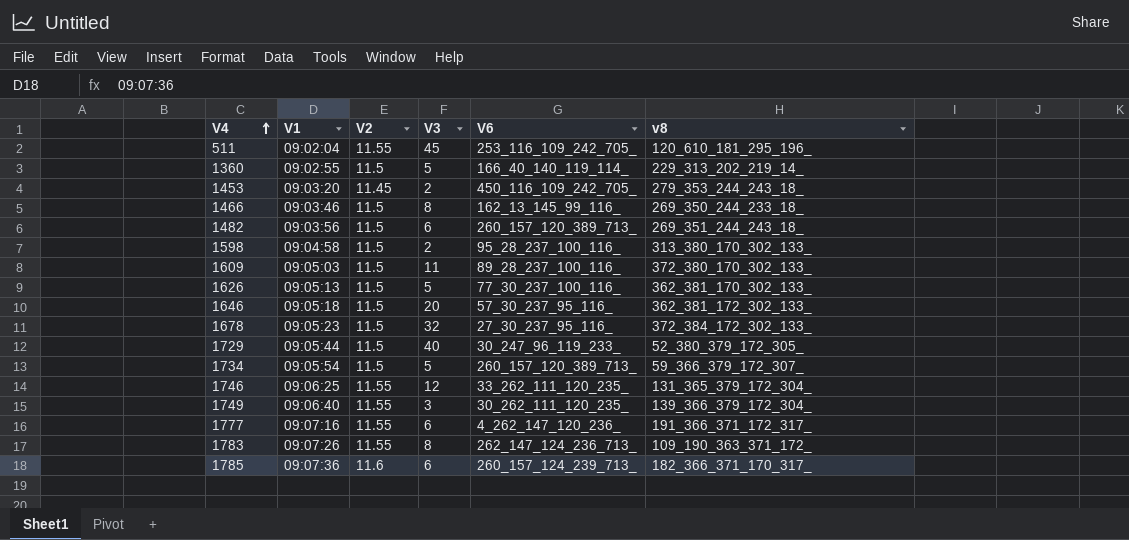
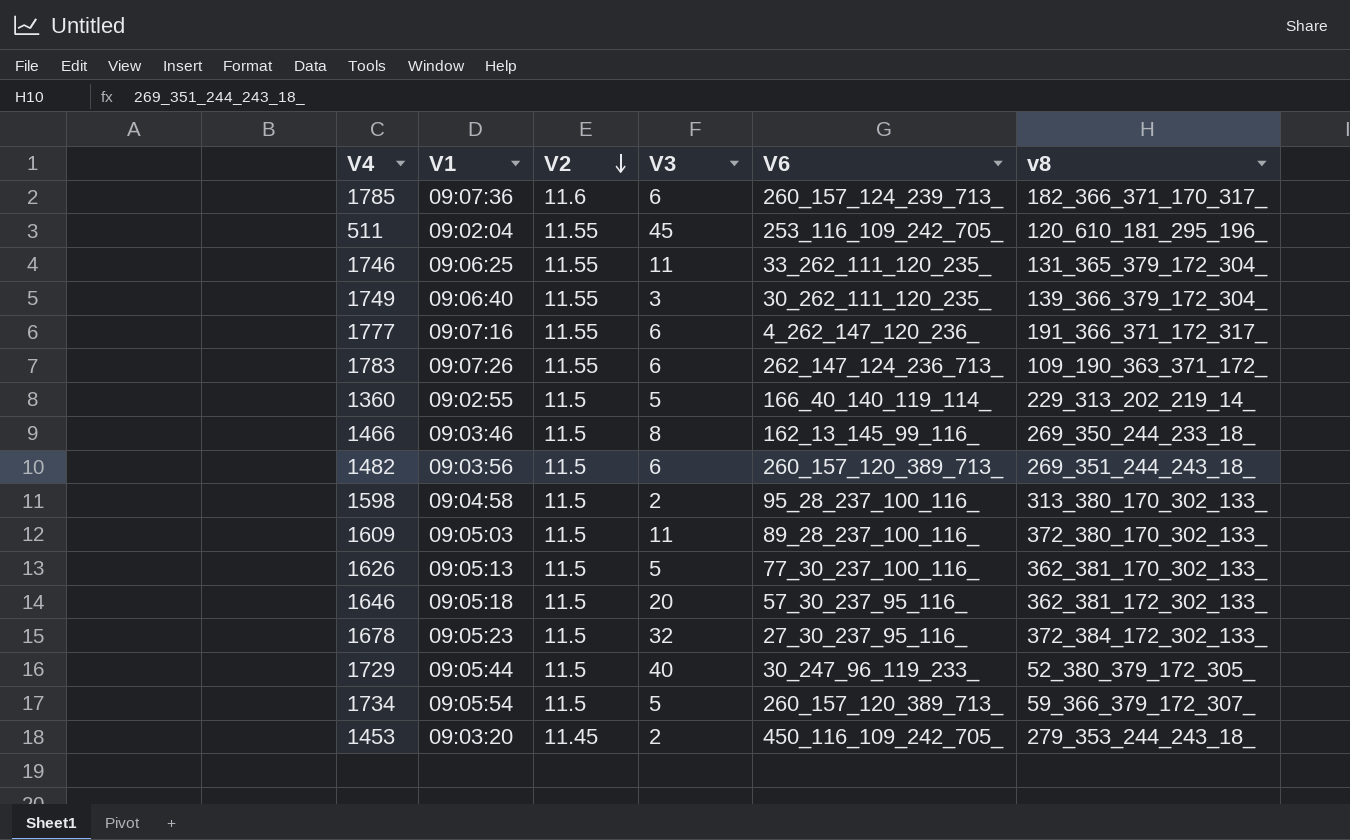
row order: V4 ascending -> V2 descending
1746 | V3: 12 -> 11
1783 | V3: 8 -> 6

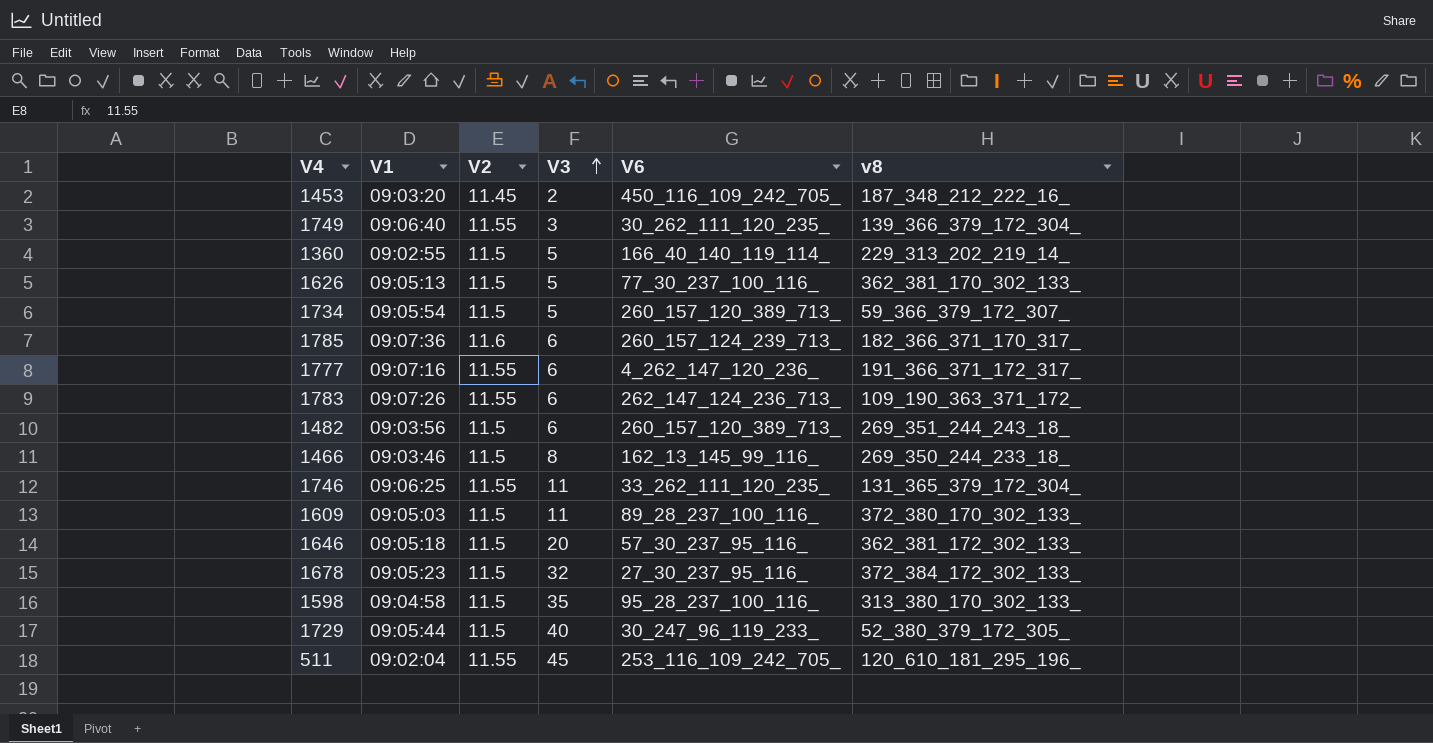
row order: V2 descending -> V3 ascending
1453 | v8: 279_353_244_243_18_ -> 187_348_212_222_16_
1598 | V3: 2 -> 35

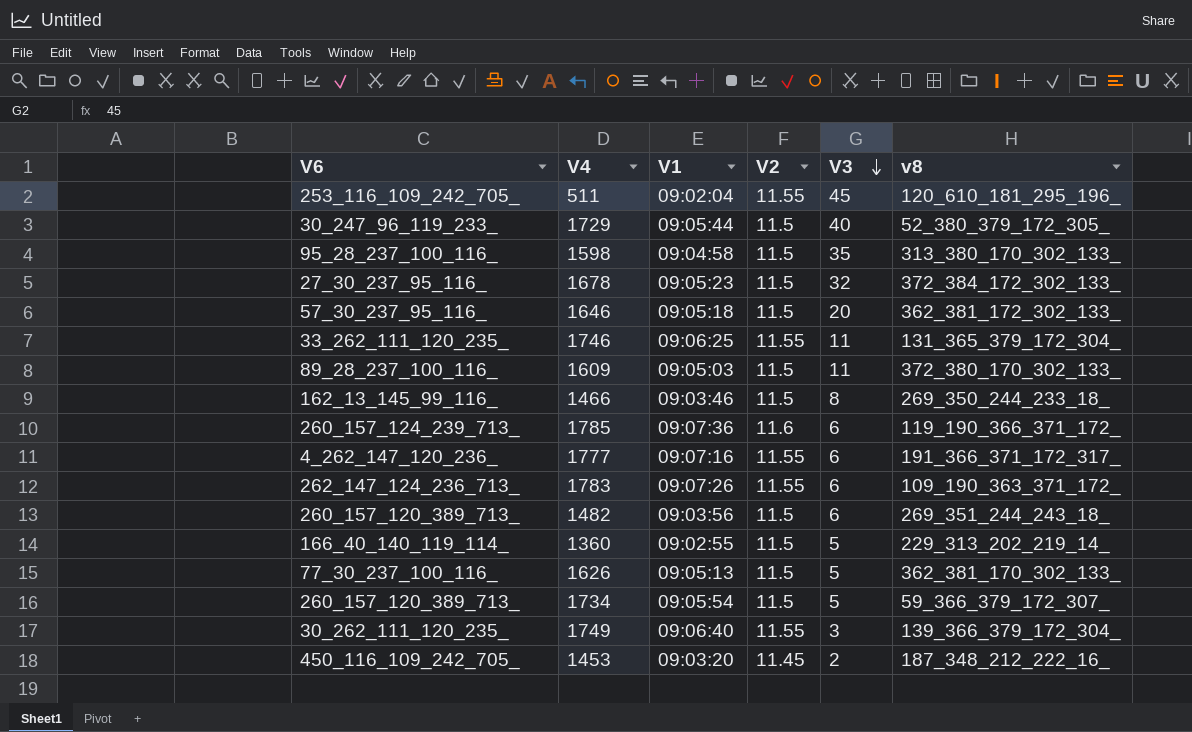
row order: V3 ascending -> V3 descending
column V6 | position: 5 -> 1
1785 | v8: 182_366_371_170_317_ -> 119_190_366_371_172_

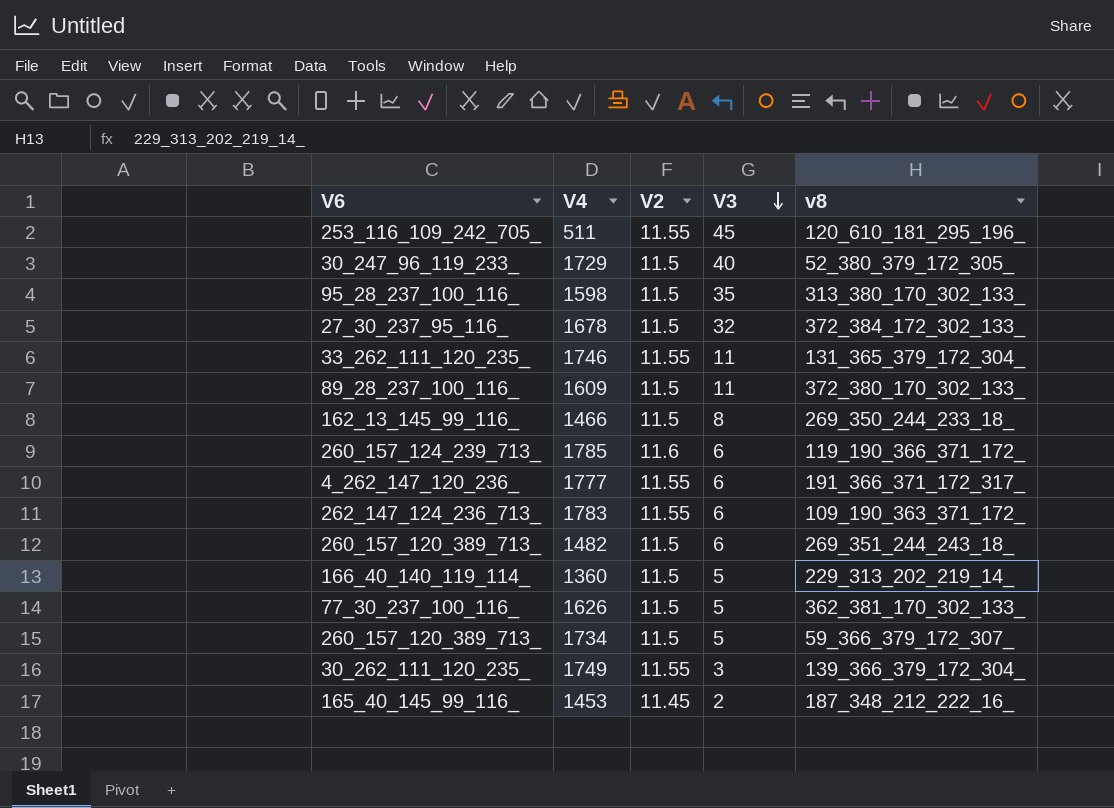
column V1 | position: 3 -> none
row 1646: 57_30_237_95_116_ | 09:05:18 | 11.5 | 20 | 362_381_172_302_133_ -> none
1453 | V6: 450_116_109_242_705_ -> 165_40_145_99_116_

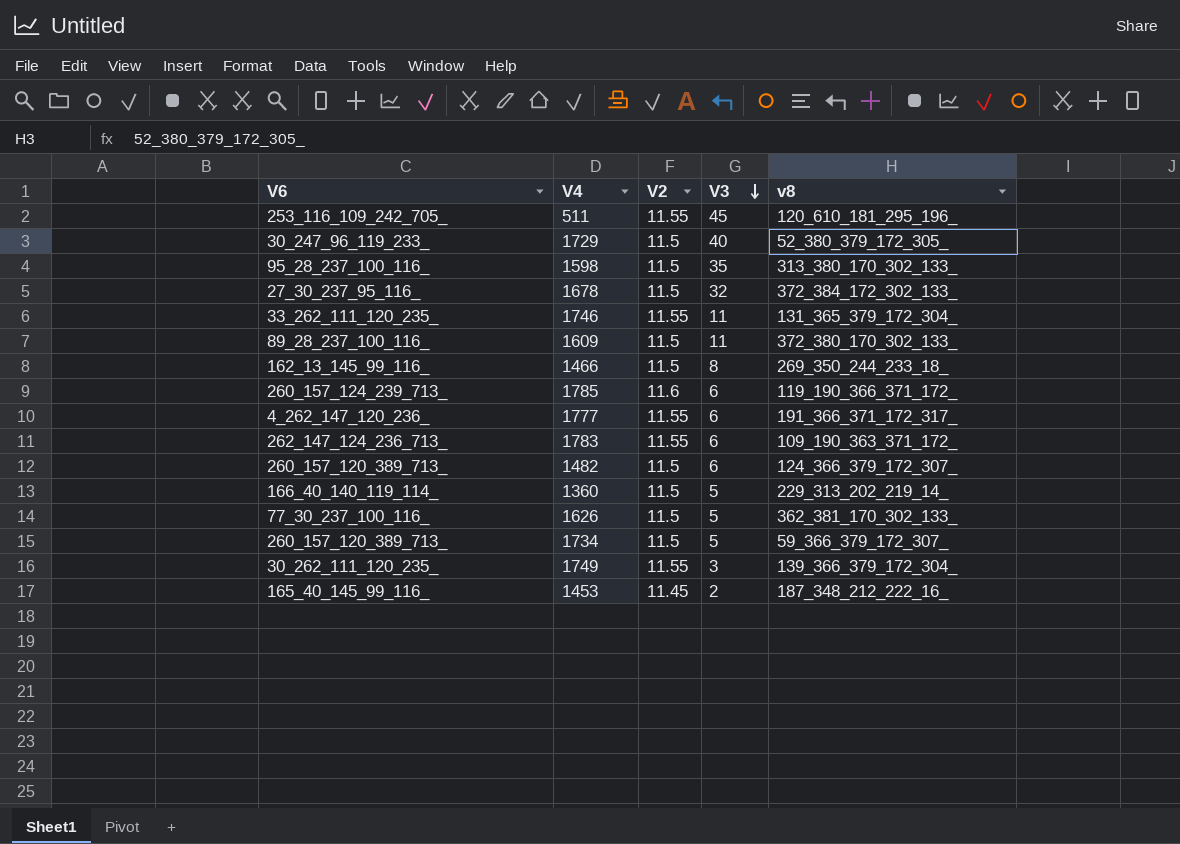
1482 | v8: 269_351_244_243_18_ -> 124_366_379_172_307_

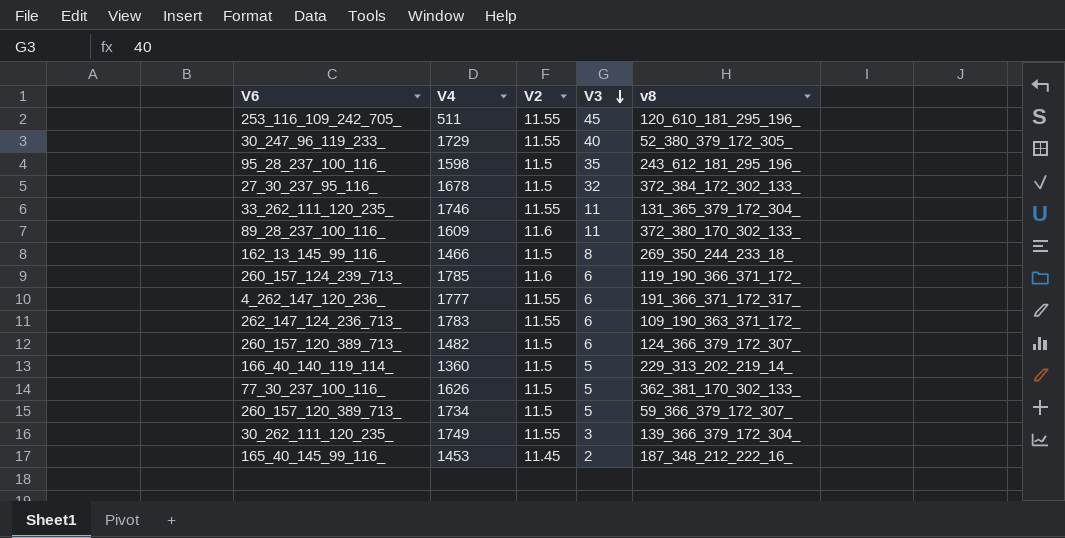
1729 | V2: 11.5 -> 11.55
1598 | v8: 313_380_170_302_133_ -> 243_612_181_295_196_
1609 | V2: 11.5 -> 11.6

